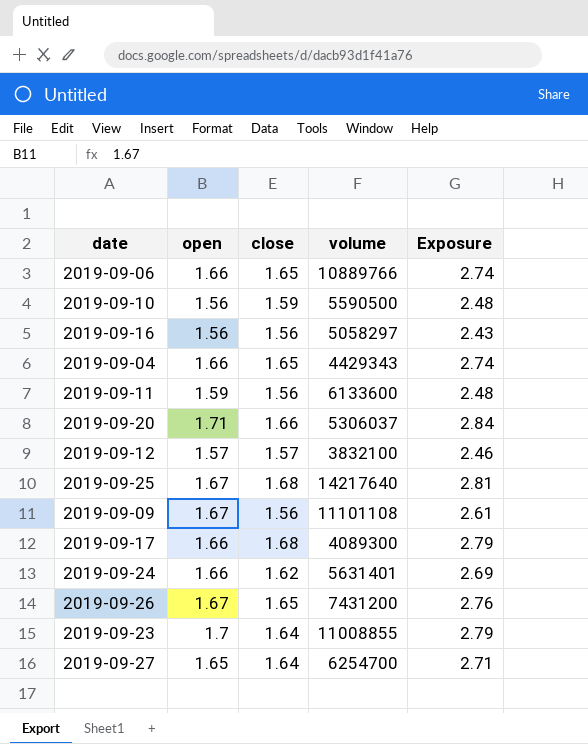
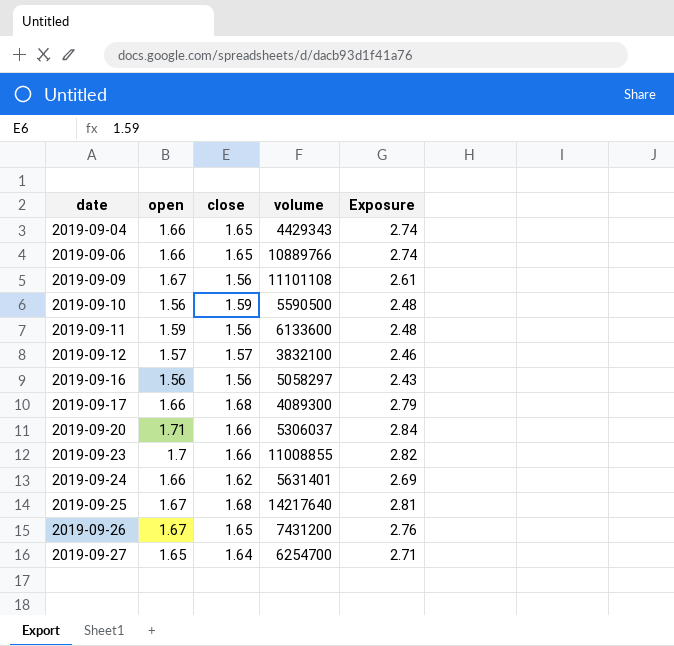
row order: none -> date ascending
2019-09-23 | close: 1.64 -> 1.66
2019-09-23 | Exposure: 2.79 -> 2.82

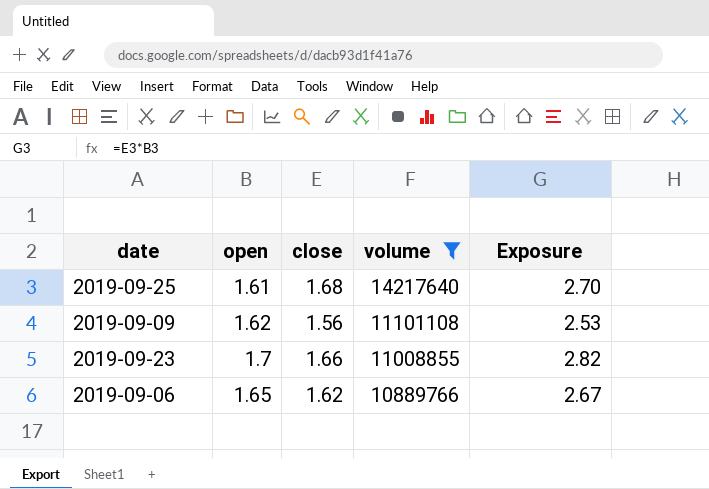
filter: none -> volume >= 10889766
row order: date ascending -> volume descending
2019-09-25 | open: 1.67 -> 1.61
2019-09-25 | Exposure: 2.81 -> 2.70
2019-09-09 | open: 1.67 -> 1.62
2019-09-09 | Exposure: 2.61 -> 2.53
2019-09-06 | open: 1.66 -> 1.65
2019-09-06 | close: 1.65 -> 1.62
2019-09-06 | Exposure: 2.74 -> 2.67

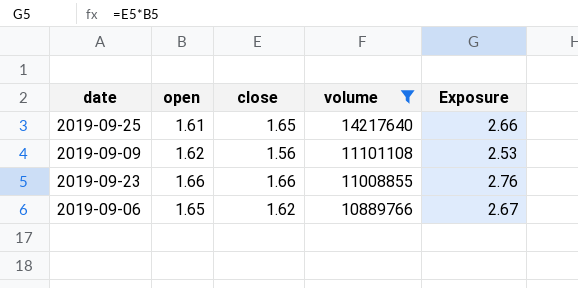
2019-09-25 | close: 1.68 -> 1.65
2019-09-25 | Exposure: 2.70 -> 2.66
2019-09-23 | open: 1.7 -> 1.66
2019-09-23 | Exposure: 2.82 -> 2.76

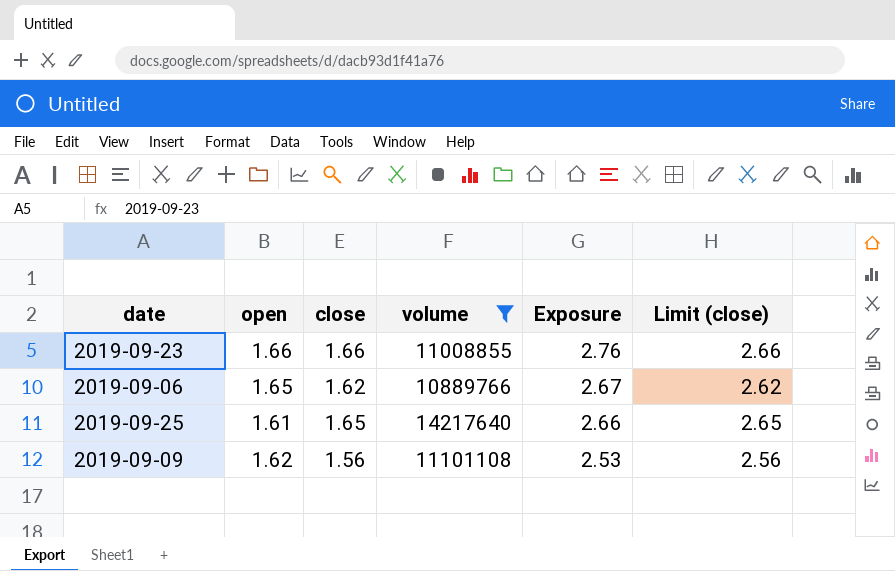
row order: volume descending -> Exposure descending
column Limit (close) | formula: none -> [close] + 1

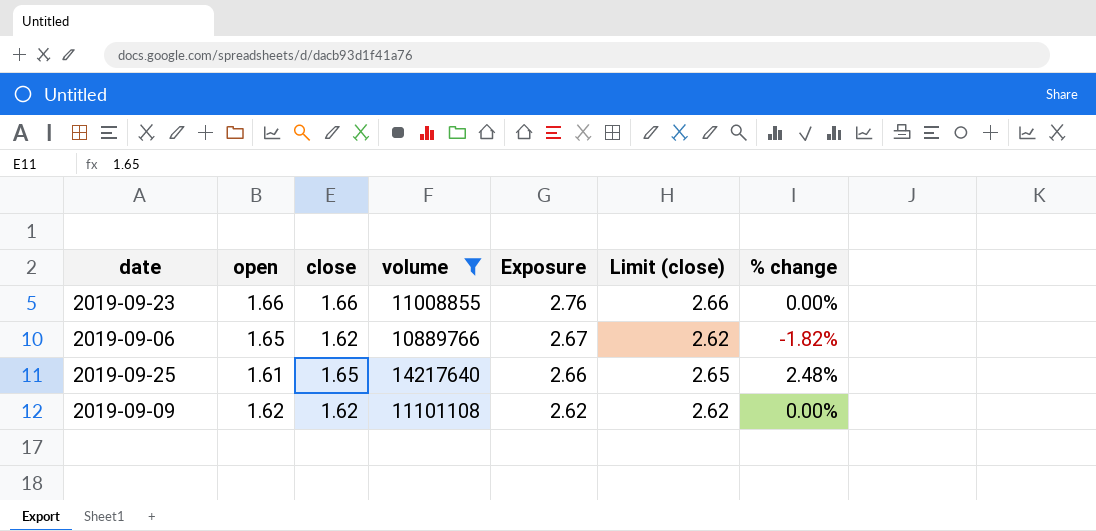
column % change | formula: none -> ([close] - [open]) / [open]
2019-09-09 | close: 1.56 -> 1.62
2019-09-09 | Exposure: 2.53 -> 2.62
2019-09-09 | Limit (close): 2.56 -> 2.62

